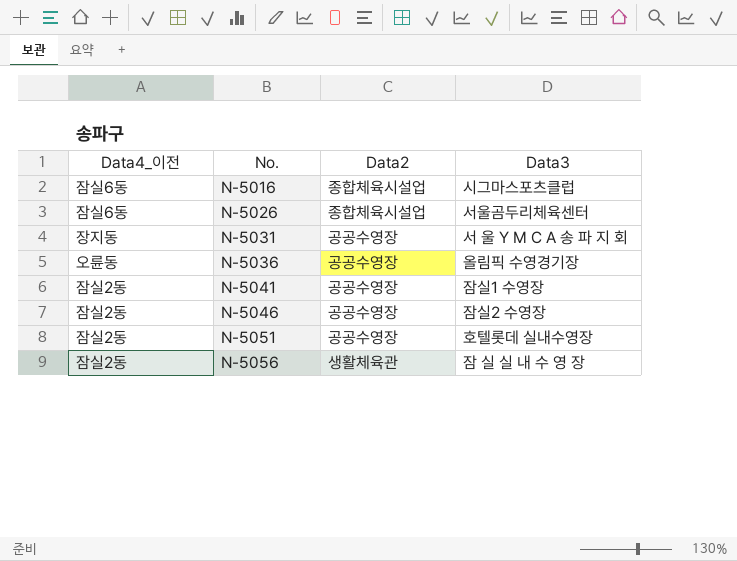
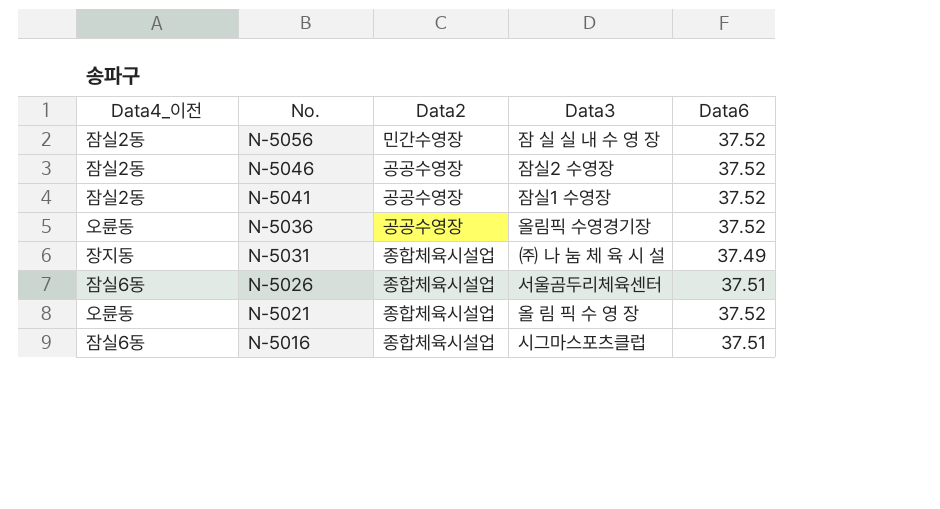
row order: No. ascending -> No. descending
column Data6 | position: none -> 5
row N-5051: 잠실2동 | 공공수영장 | 호텔롯데 실내수영장 -> none
N-5056 | Data2: 생활체육관 -> 민간수영장
N-5031 | Data2: 공공수영장 -> 종합체육시설업
N-5031 | Data3: 서 울 Y M C A 송 파 지 회 -> ㈜ 나 눔 체 육 시 설
row N-5021: none -> 오륜동 | 종합체육시설업 | 올 림 픽 수 영 장 | 37.52

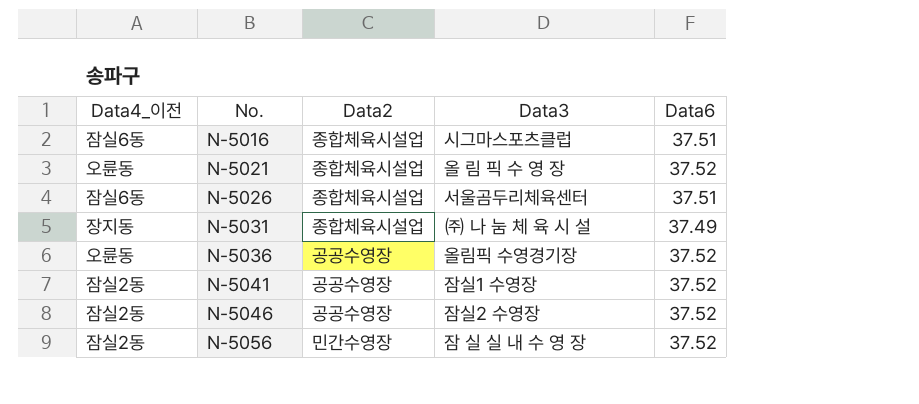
row order: No. descending -> No. ascending

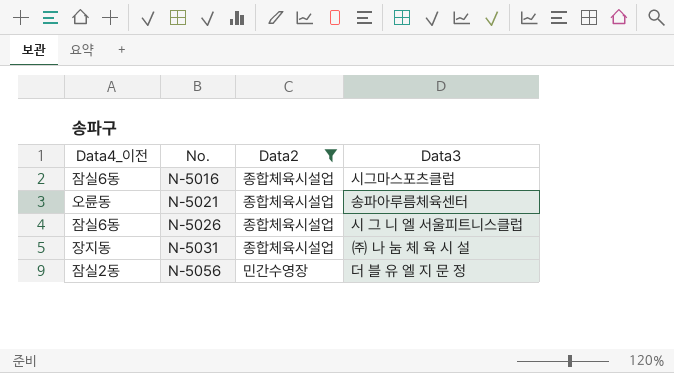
filter: none -> Data2 != 공공수영장
column Data6 | position: 5 -> none
N-5021 | Data3: 올 림 픽 수 영 장 -> 송파아루름체육센터
N-5026 | Data3: 서울곰두리체육센터 -> 시 그 니 엘 서울피트니스클럽
N-5056 | Data3: 잠 실 실 내 수 영 장 -> 더 블 유 엘 지 문 정

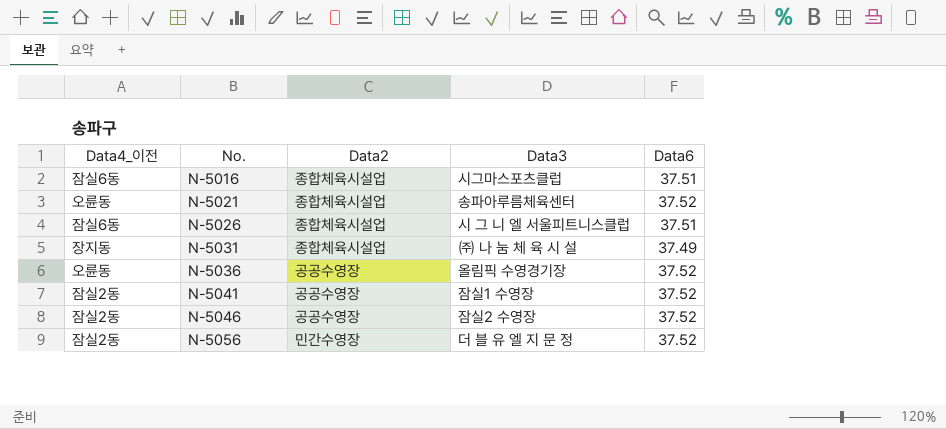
filter: Data2 != 공공수영장 -> none
column Data6 | position: none -> 5

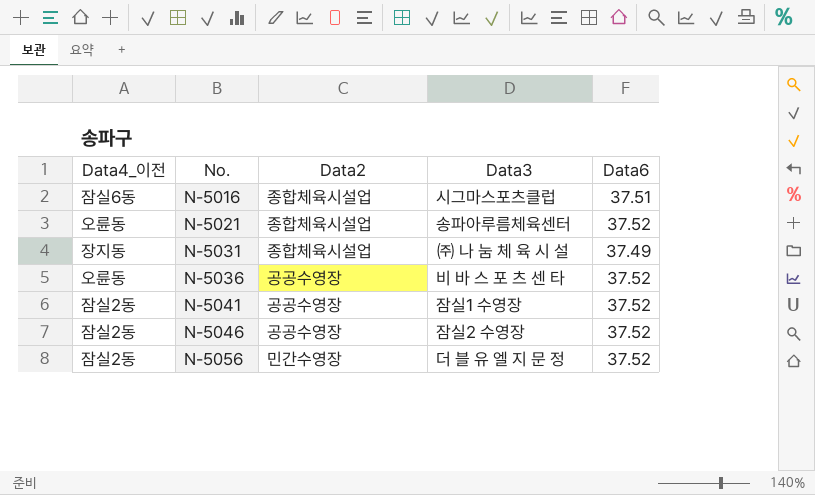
row N-5026: 잠실6동 | 종합체육시설업 | 시 그 니 엘 서울피트니스클럽 | 37.51 -> none
N-5036 | Data3: 올림픽 수영경기장 -> 비 바 스 포 츠 센 타

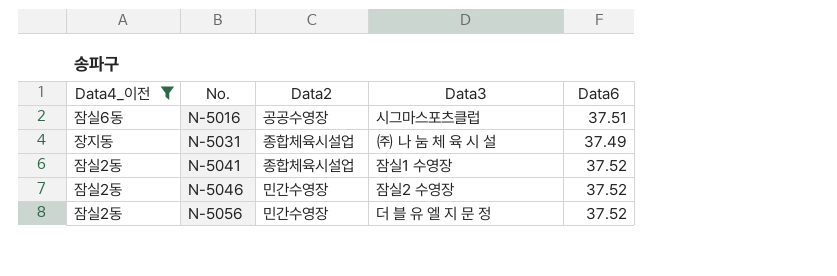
filter: none -> Data4_이전 != 오륜동
N-5016 | Data2: 종합체육시설업 -> 공공수영장
N-5041 | Data2: 공공수영장 -> 종합체육시설업
N-5046 | Data2: 공공수영장 -> 민간수영장

